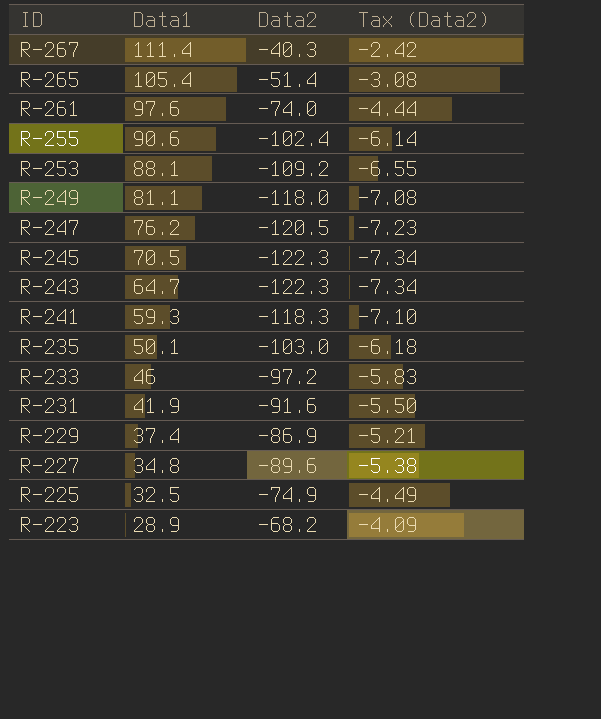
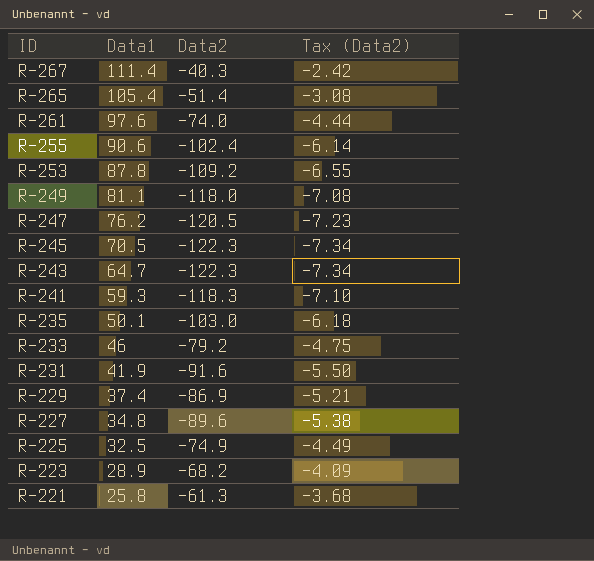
R-253 | Data1: 88.1 -> 87.8
R-233 | Data2: -97.2 -> -79.2
R-233 | Tax (Data2): -5.83 -> -4.75
row R-221: none -> 25.8 | -61.3 | -3.68

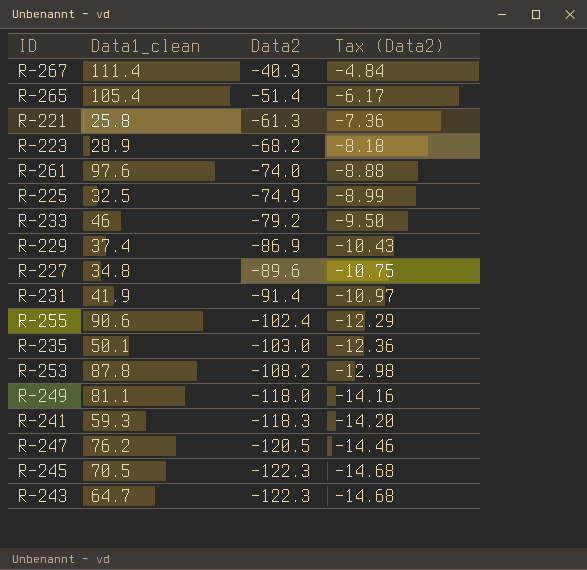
row order: ID descending -> Data2 descending
column name: Data1 -> Data1_clean
column Tax (Data2) | formula: [Data2] * 0.06 -> [Data2] * 0.12
R-231 | Data2: -91.6 -> -91.4
R-253 | Data2: -109.2 -> -108.2

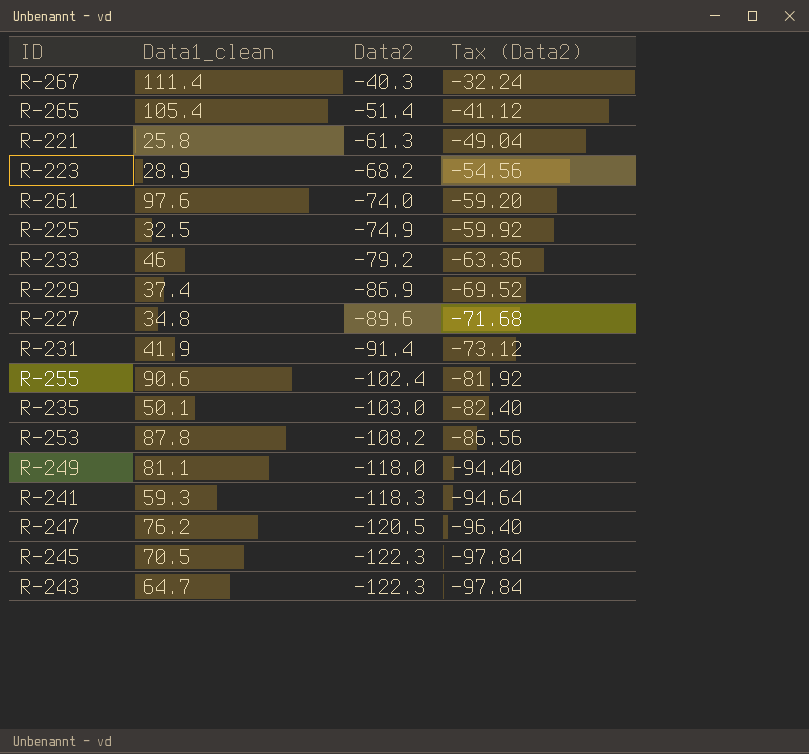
column Tax (Data2) | formula: [Data2] * 0.12 -> [Data2] * 0.8

